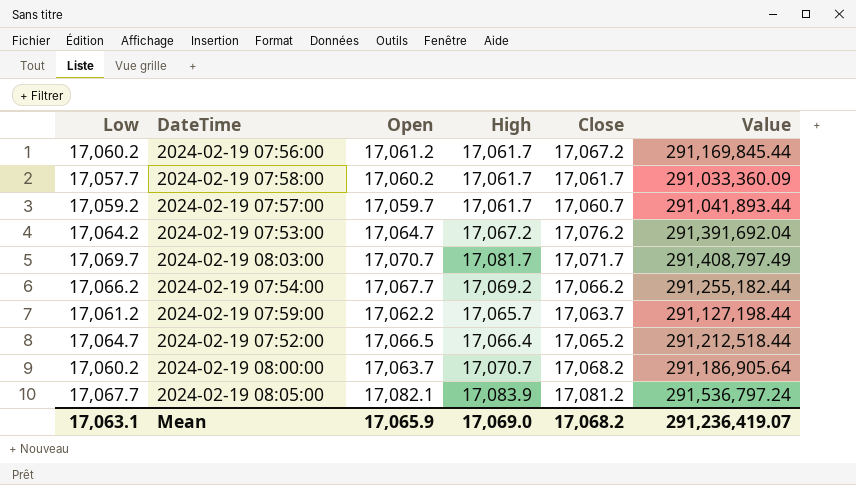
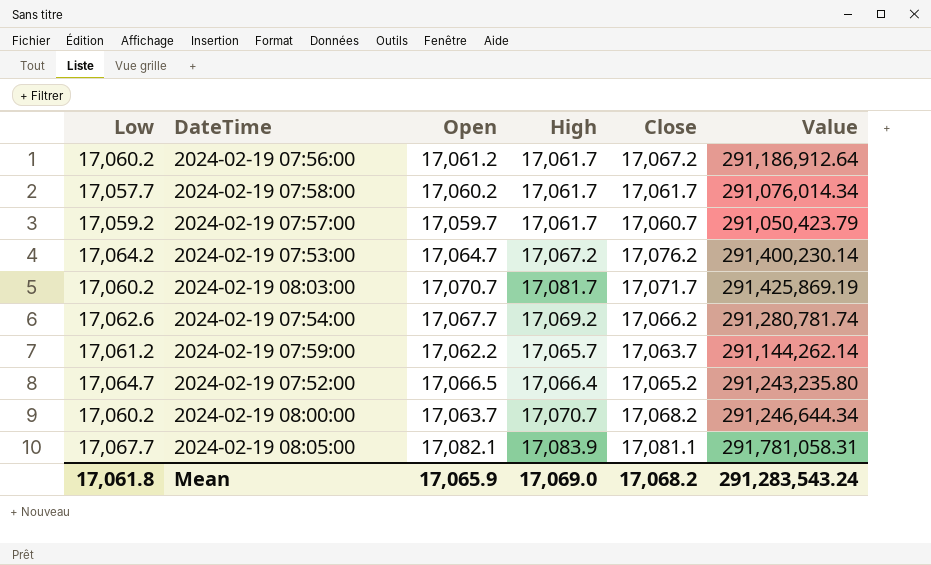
column Value | formula: [Low] * [Close] -> [Open] * [Close]
2024-02-19 08:03:00 | Low: 17,069.7 -> 17,060.2
2024-02-19 07:54:00 | Low: 17,066.2 -> 17,062.6
2024-02-19 08:05:00 | Close: 17,081.2 -> 17,081.1
Mean | Low: 17,063.1 -> 17,061.8
Mean | Value: 291,236,419.07 -> 291,283,543.24

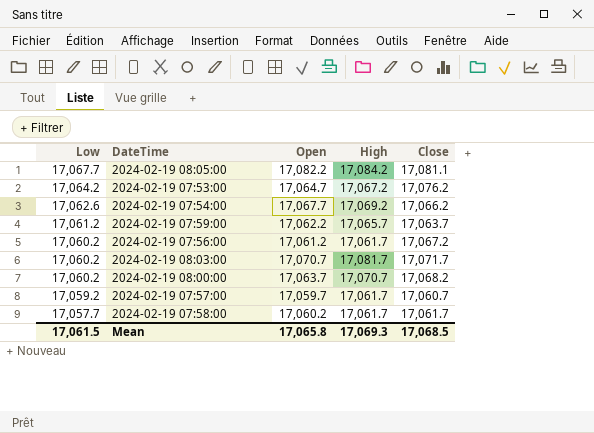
row order: none -> Low descending
column Value | formula: [Open] * [Close] -> none
row 2024-02-19 07:52:00: 17,064.7 | 17,066.5 | 17,066.4 | 17,065.2 | 291,243,235.80 -> none
2024-02-19 08:05:00 | Open: 17,082.1 -> 17,082.2
2024-02-19 08:05:00 | High: 17,083.9 -> 17,084.2
Mean | Low: 17,061.8 -> 17,061.5
Mean | Open: 17,065.9 -> 17,065.8
Mean | High: 17,069.0 -> 17,069.3
Mean | Close: 17,068.2 -> 17,068.5

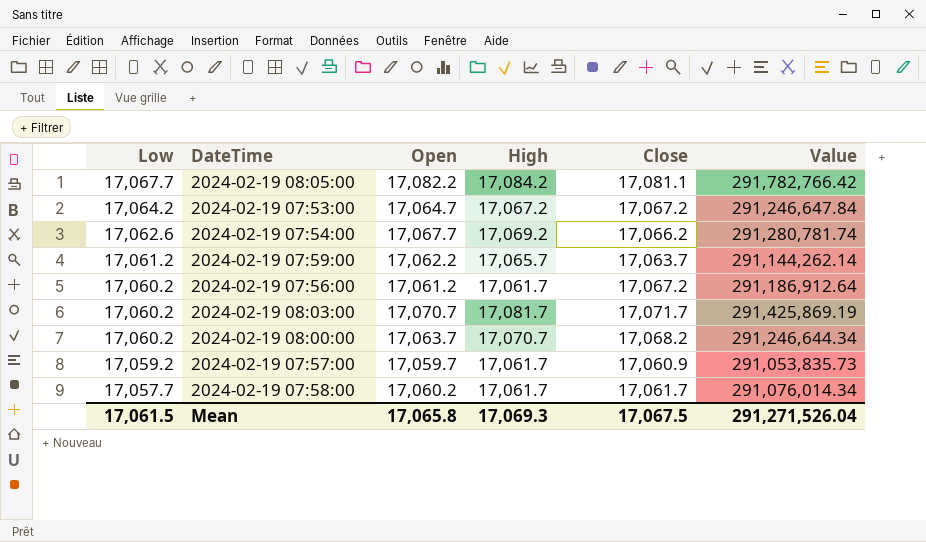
column Value | formula: none -> [Open] * [Close]
2024-02-19 07:53:00 | Close: 17,076.2 -> 17,067.2
2024-02-19 07:57:00 | Close: 17,060.7 -> 17,060.9
Mean | Close: 17,068.5 -> 17,067.5

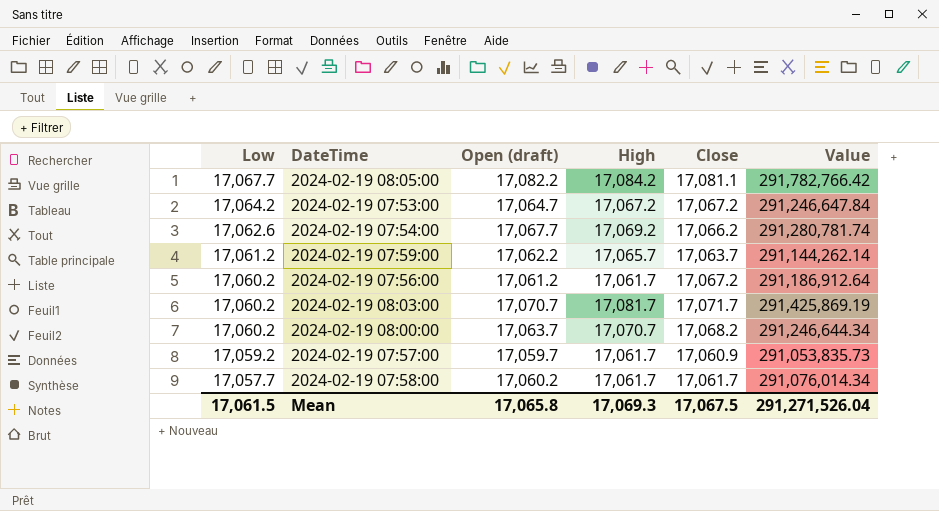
column name: Open -> Open (draft)

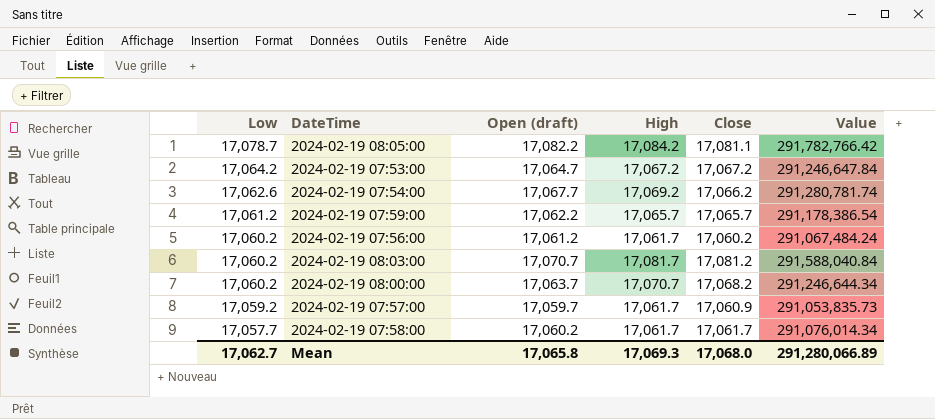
2024-02-19 08:05:00 | Low: 17,067.7 -> 17,078.7
2024-02-19 07:59:00 | Close: 17,063.7 -> 17,065.7
2024-02-19 07:59:00 | Value: 291,144,262.14 -> 291,178,386.54
2024-02-19 07:56:00 | Close: 17,067.2 -> 17,060.2
2024-02-19 07:56:00 | Value: 291,186,912.64 -> 291,067,484.24
2024-02-19 08:03:00 | Close: 17,071.7 -> 17,081.2
2024-02-19 08:03:00 | Value: 291,425,869.19 -> 291,588,040.84
Mean | Low: 17,061.5 -> 17,062.7
Mean | Close: 17,067.5 -> 17,068.0
Mean | Value: 291,271,526.04 -> 291,280,066.89

